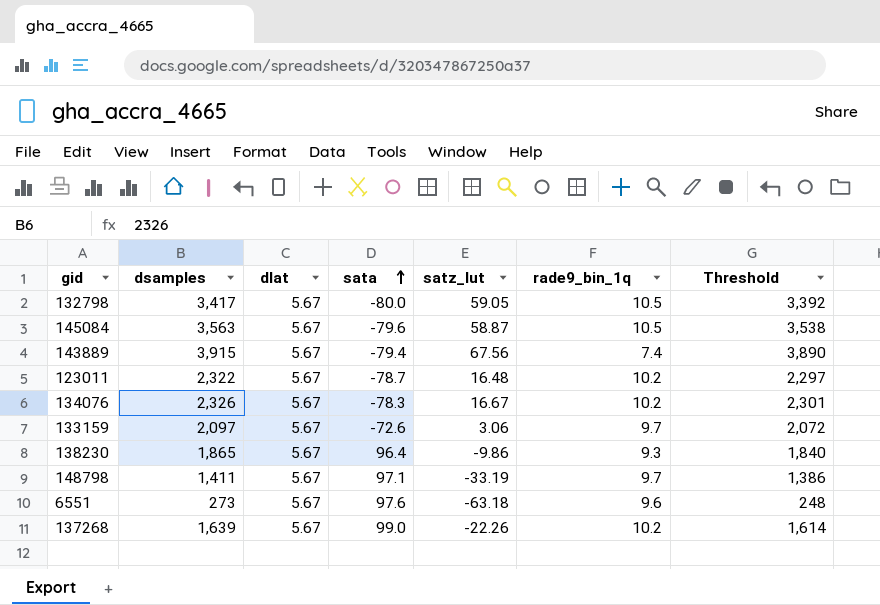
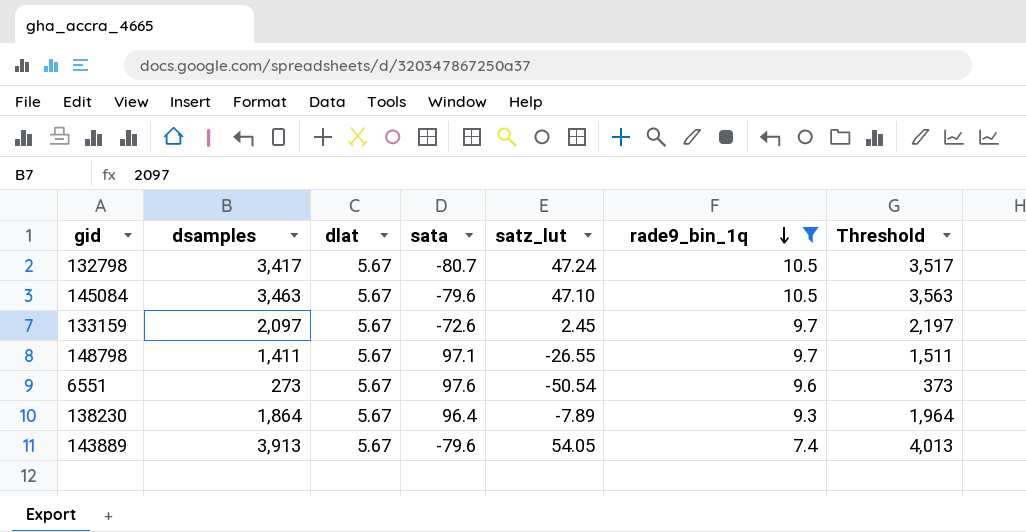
filter: none -> rade9_bin_1q != 10.2
row order: sata ascending -> rade9_bin_1q descending
column Threshold | formula: [dsamples] - 25 -> [dsamples] + 100
132798 | sata: -80.0 -> -80.7
132798 | satz_lut: 59.05 -> 47.24
145084 | dsamples: 3,563 -> 3,463
145084 | satz_lut: 58.87 -> 47.10
133159 | satz_lut: 3.06 -> 2.45
148798 | satz_lut: -33.19 -> -26.55
6551 | satz_lut: -63.18 -> -50.54
138230 | dsamples: 1,865 -> 1,864
138230 | satz_lut: -9.86 -> -7.89
143889 | dsamples: 3,915 -> 3,913
143889 | sata: -79.4 -> -79.6
143889 | satz_lut: 67.56 -> 54.05

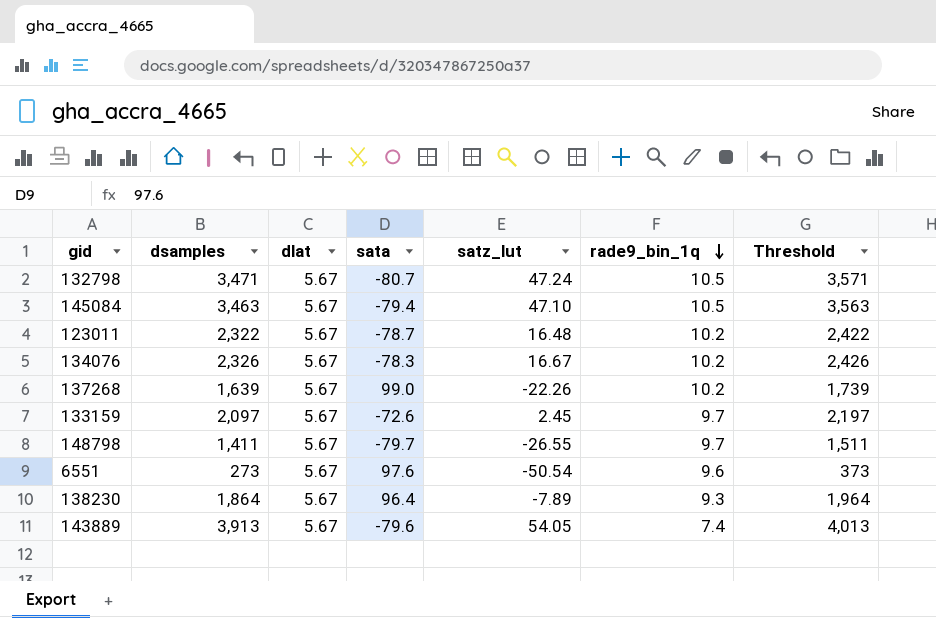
filter: rade9_bin_1q != 10.2 -> none
132798 | dsamples: 3,417 -> 3,471
132798 | Threshold: 3,517 -> 3,571
145084 | sata: -79.6 -> -79.4
148798 | sata: 97.1 -> -79.7

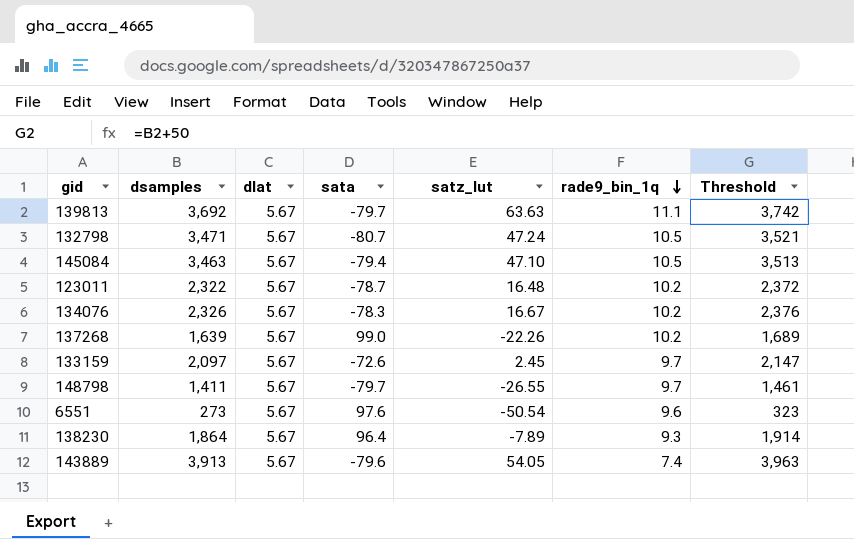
column Threshold | formula: [dsamples] + 100 -> [dsamples] + 50
row 139813: none -> 3,692 | 5.67 | -79.7 | 63.63 | 11.1 | 3,742

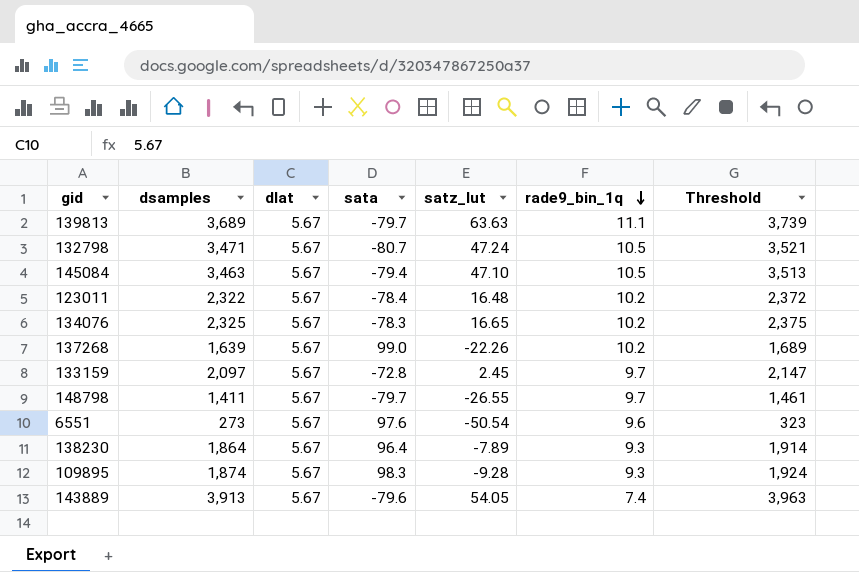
139813 | dsamples: 3,692 -> 3,689
139813 | Threshold: 3,742 -> 3,739
123011 | sata: -78.7 -> -78.4
134076 | dsamples: 2,326 -> 2,325
134076 | satz_lut: 16.67 -> 16.65
134076 | Threshold: 2,376 -> 2,375
133159 | sata: -72.6 -> -72.8
row 109895: none -> 1,874 | 5.67 | 98.3 | -9.28 | 9.3 | 1,924

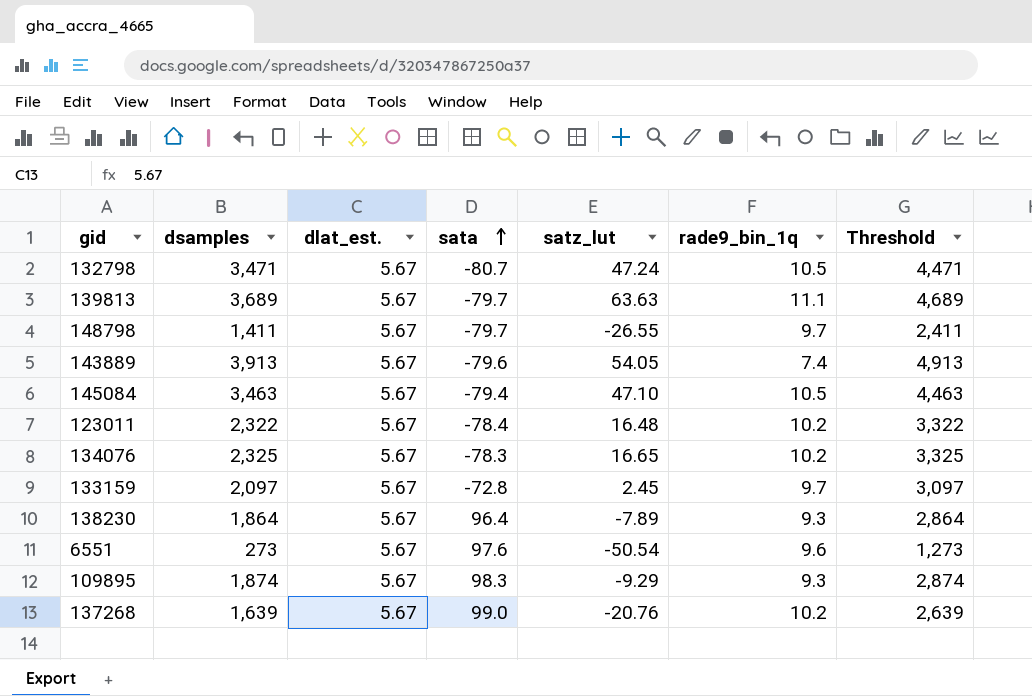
row order: rade9_bin_1q descending -> sata ascending
column name: dlat -> dlat_est.
column Threshold | formula: [dsamples] + 50 -> [dsamples] + 1000
109895 | satz_lut: -9.28 -> -9.29
137268 | satz_lut: -22.26 -> -20.76

